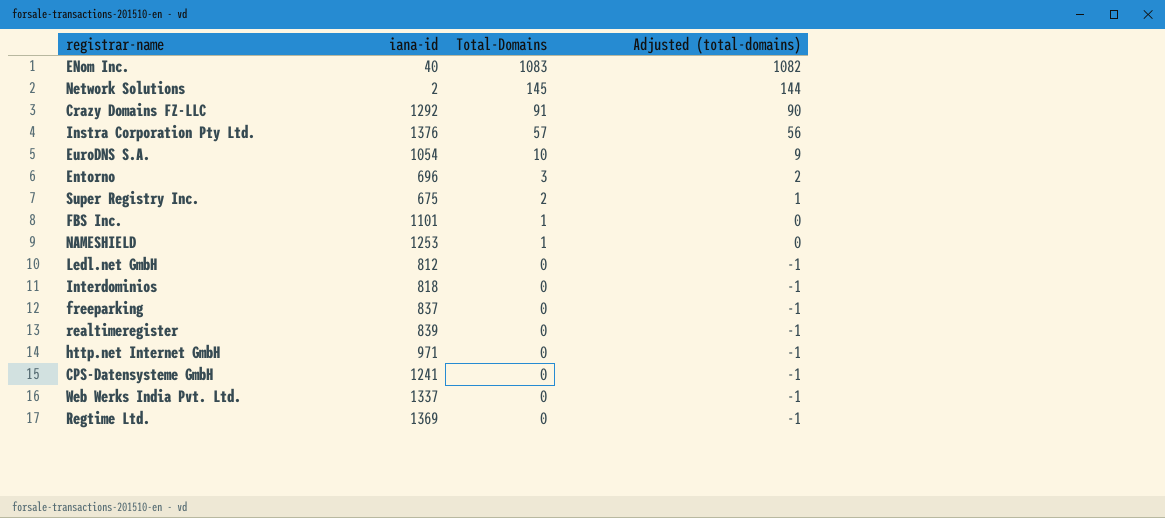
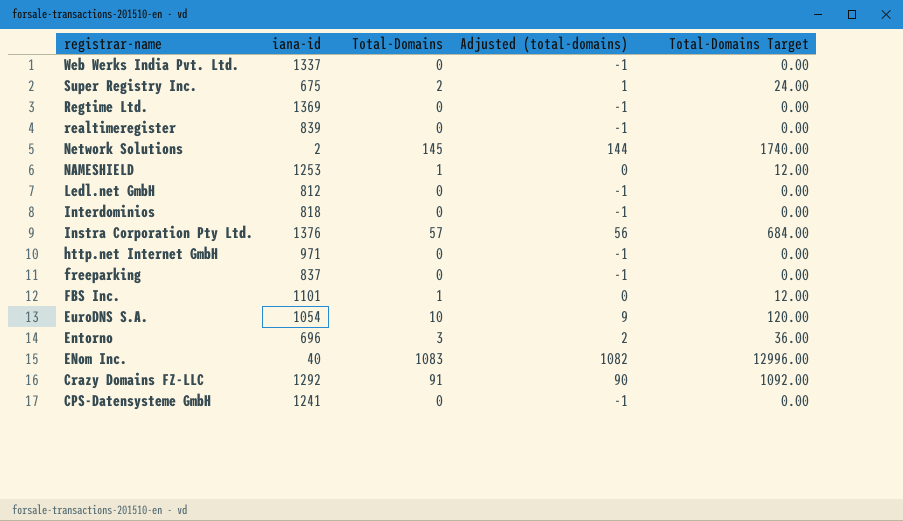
row order: Total-Domains descending -> registrar-name descending
column Total-Domains Target | formula: none -> [Total-Domains] * 12

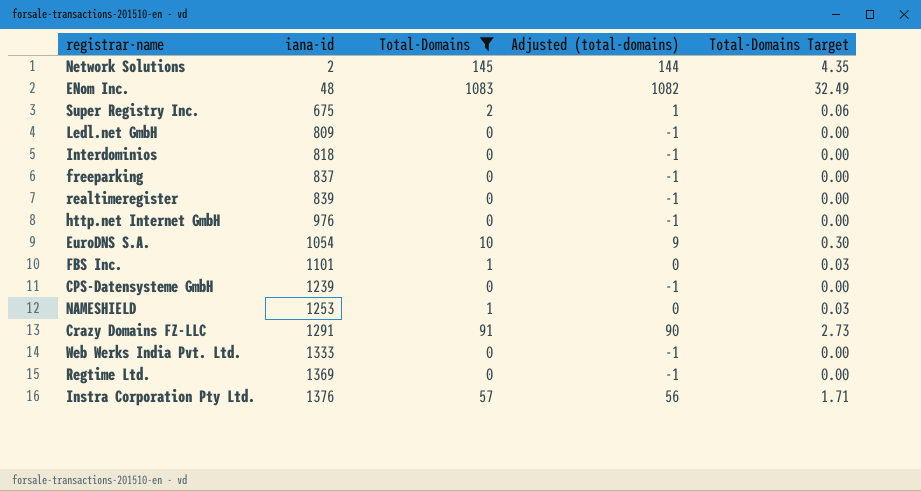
filter: none -> Total-Domains != 3
row order: registrar-name descending -> iana-id ascending
column Total-Domains Target | formula: [Total-Domains] * 12 -> [Total-Domains] * 0.03
ENom Inc. | iana-id: 40 -> 48
Ledl.net GmbH | iana-id: 812 -> 809
http.net Internet GmbH | iana-id: 971 -> 976
CPS-Datensysteme GmbH | iana-id: 1241 -> 1239
Crazy Domains FZ-LLC | iana-id: 1292 -> 1291
Web Werks India Pvt. Ltd. | iana-id: 1337 -> 1333

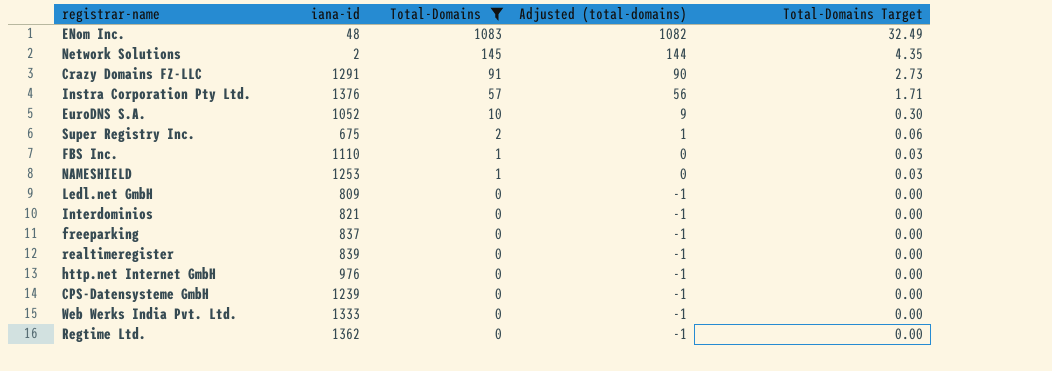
row order: iana-id ascending -> Total-Domains descending
EuroDNS S.A. | iana-id: 1054 -> 1052
FBS Inc. | iana-id: 1101 -> 1110
Interdominios | iana-id: 818 -> 821
Regtime Ltd. | iana-id: 1369 -> 1362

